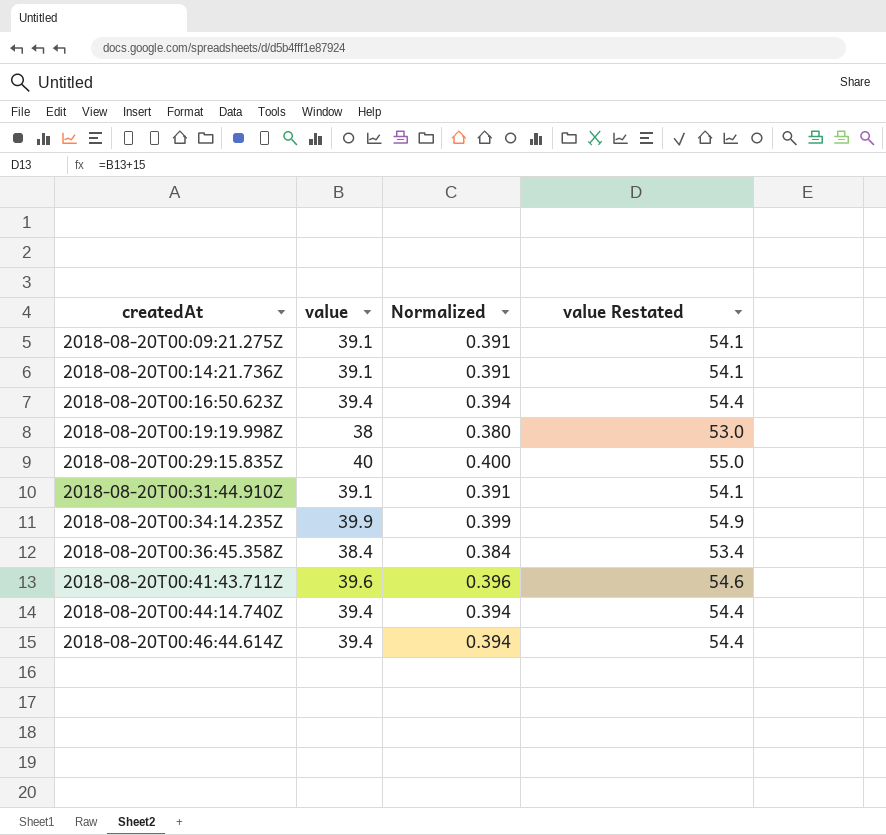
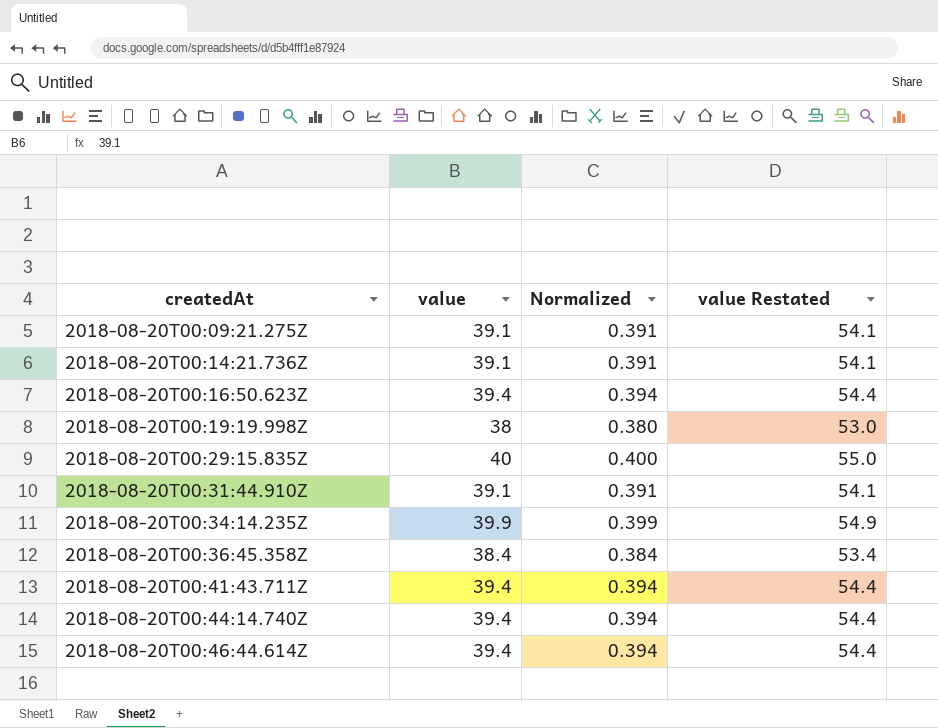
2018-08-20T00:41:43.711Z | value: 39.6 -> 39.4
2018-08-20T00:41:43.711Z | Normalized: 0.396 -> 0.394
2018-08-20T00:41:43.711Z | value Restated: 54.6 -> 54.4

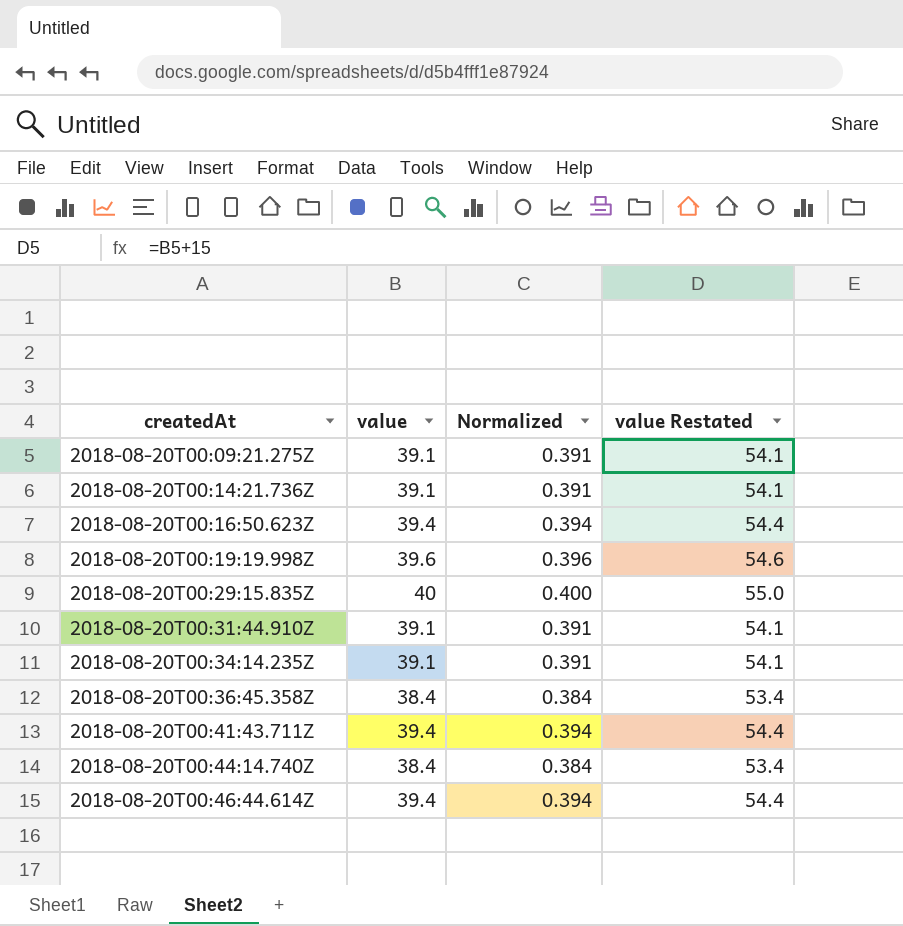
2018-08-20T00:19:19.998Z | value: 38 -> 39.6
2018-08-20T00:19:19.998Z | Normalized: 0.380 -> 0.396
2018-08-20T00:19:19.998Z | value Restated: 53.0 -> 54.6
2018-08-20T00:34:14.235Z | value: 39.9 -> 39.1
2018-08-20T00:34:14.235Z | Normalized: 0.399 -> 0.391
2018-08-20T00:34:14.235Z | value Restated: 54.9 -> 54.1
2018-08-20T00:44:14.740Z | value: 39.4 -> 38.4
2018-08-20T00:44:14.740Z | Normalized: 0.394 -> 0.384
2018-08-20T00:44:14.740Z | value Restated: 54.4 -> 53.4

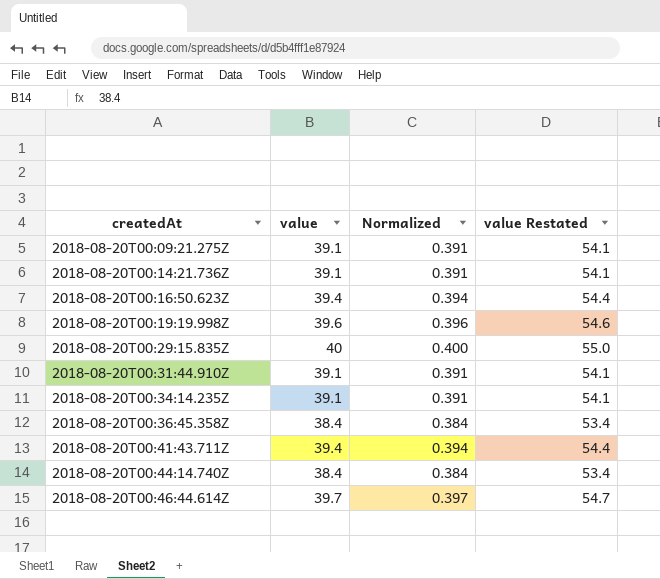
2018-08-20T00:46:44.614Z | value: 39.4 -> 39.7
2018-08-20T00:46:44.614Z | Normalized: 0.394 -> 0.397
2018-08-20T00:46:44.614Z | value Restated: 54.4 -> 54.7

